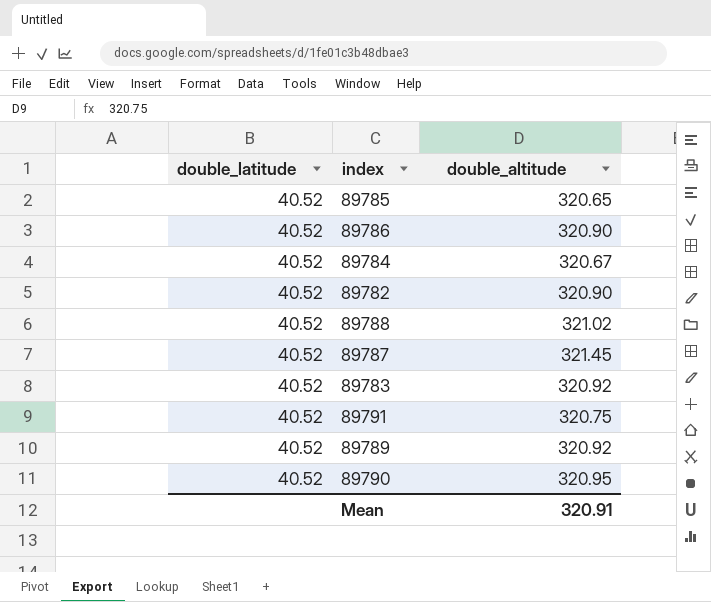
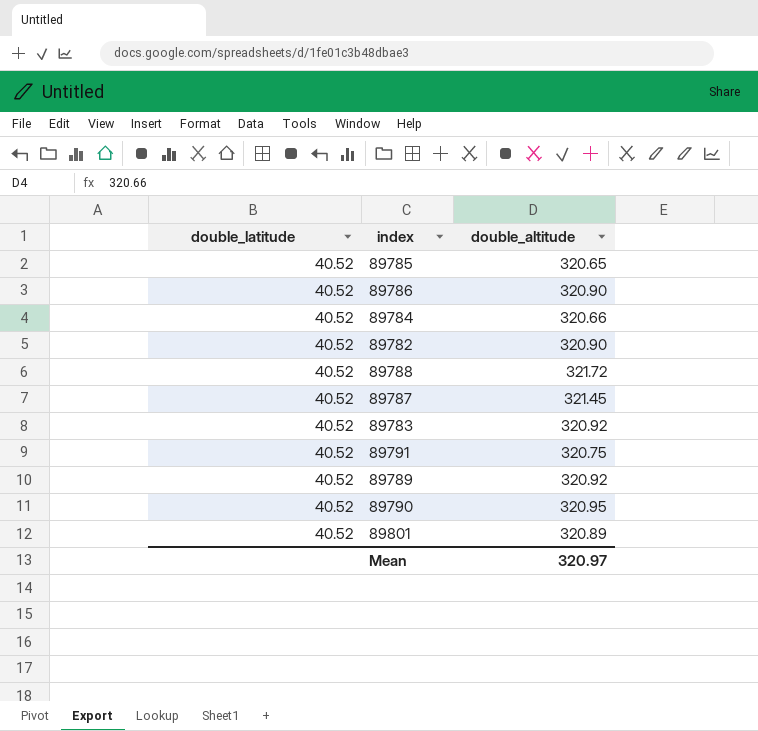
89784 | double_altitude: 320.67 -> 320.66
89788 | double_altitude: 321.02 -> 321.72
row 89801: none -> 40.52 | 320.89
Mean | double_altitude: 320.91 -> 320.97

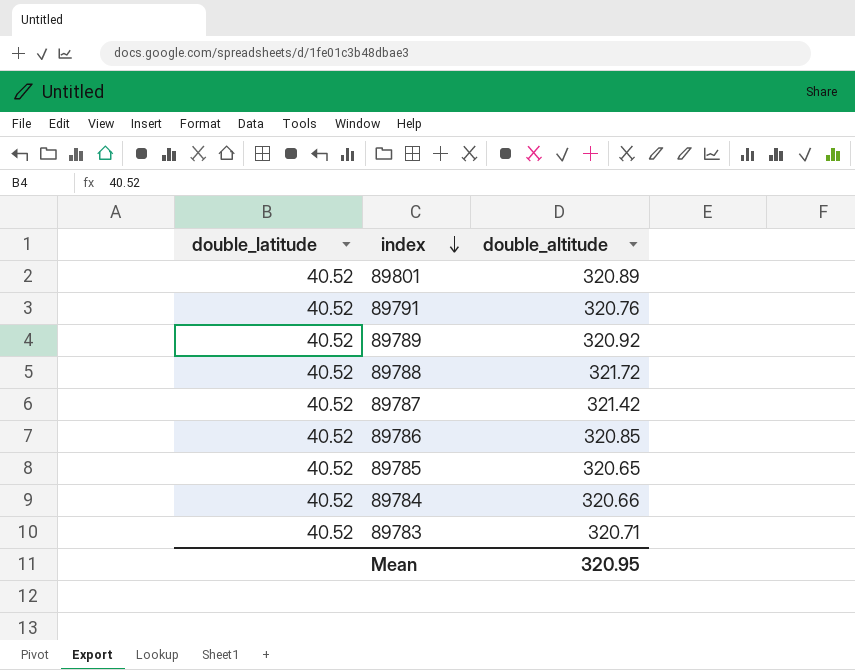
row order: none -> index descending
row 89782: 40.52 | 320.90 -> none
row 89790: 40.52 | 320.95 -> none
89791 | double_altitude: 320.75 -> 320.76
89787 | double_altitude: 321.45 -> 321.42
89786 | double_altitude: 320.90 -> 320.85
89783 | double_altitude: 320.92 -> 320.71
Mean | double_altitude: 320.97 -> 320.95

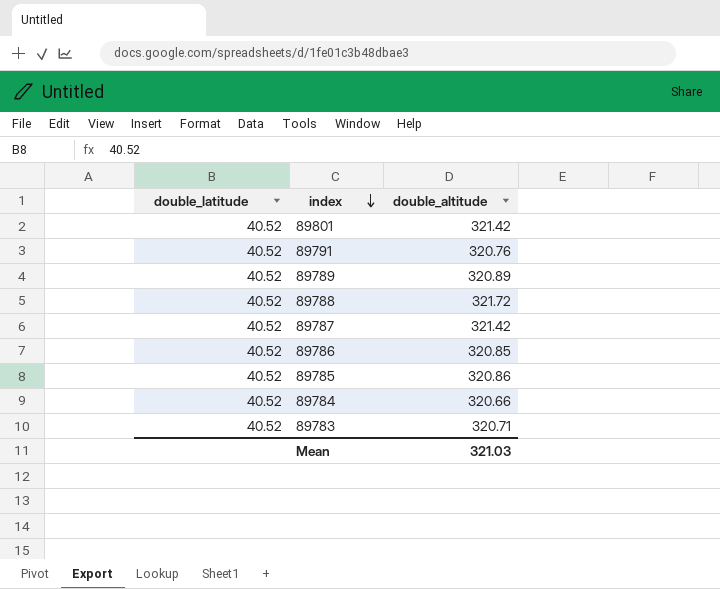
89801 | double_altitude: 320.89 -> 321.42
89789 | double_altitude: 320.92 -> 320.89
89785 | double_altitude: 320.65 -> 320.86
Mean | double_altitude: 320.95 -> 321.03

